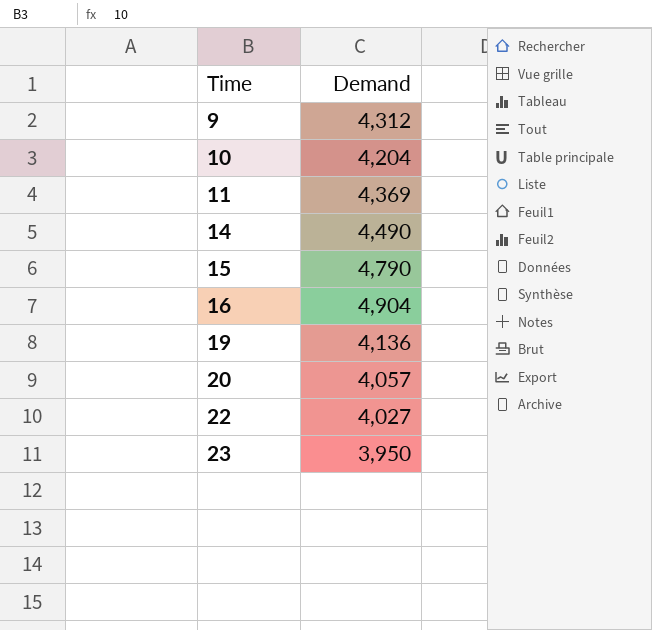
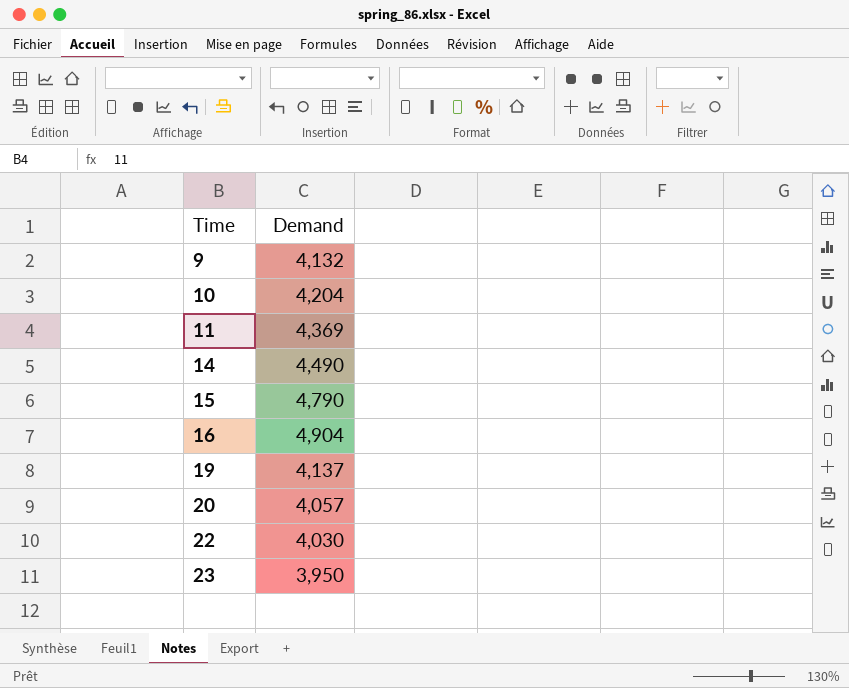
9 | Demand: 4,312 -> 4,132
19 | Demand: 4,136 -> 4,137
22 | Demand: 4,027 -> 4,030

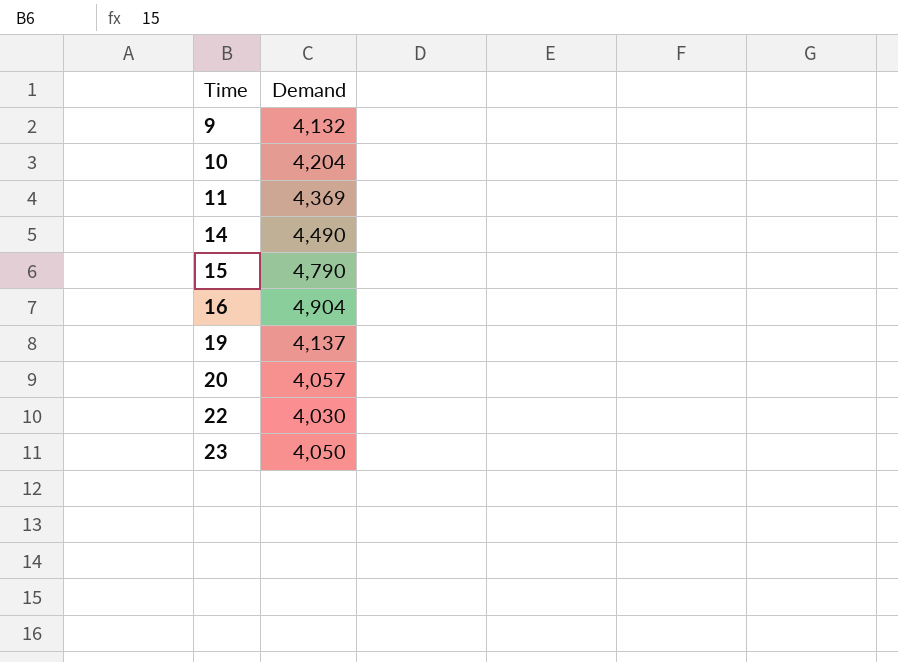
23 | Demand: 3,950 -> 4,050

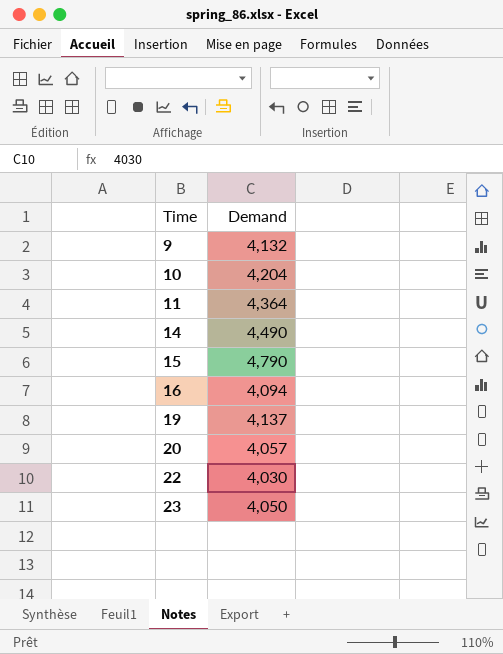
11 | Demand: 4,369 -> 4,364
16 | Demand: 4,904 -> 4,094

